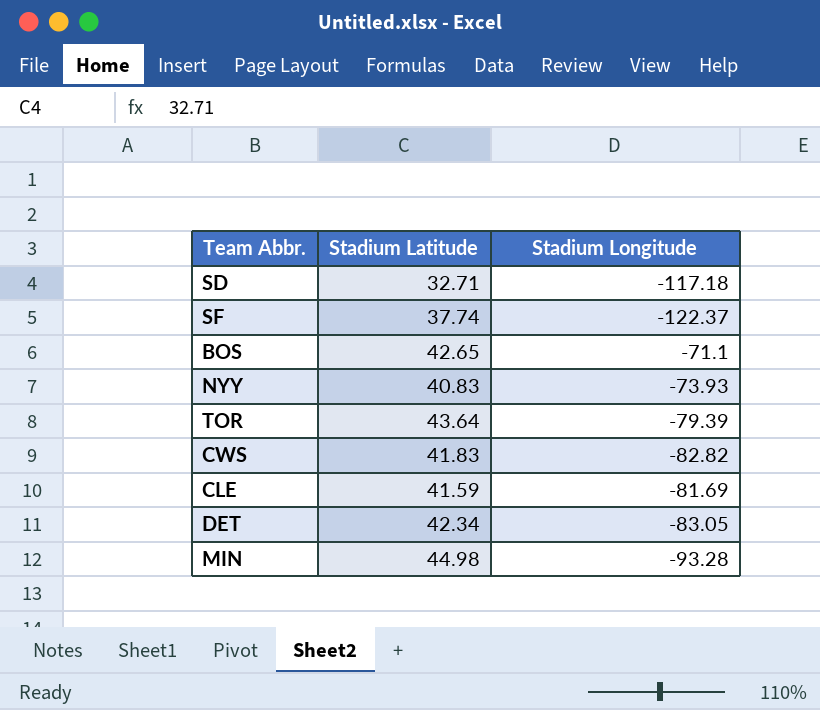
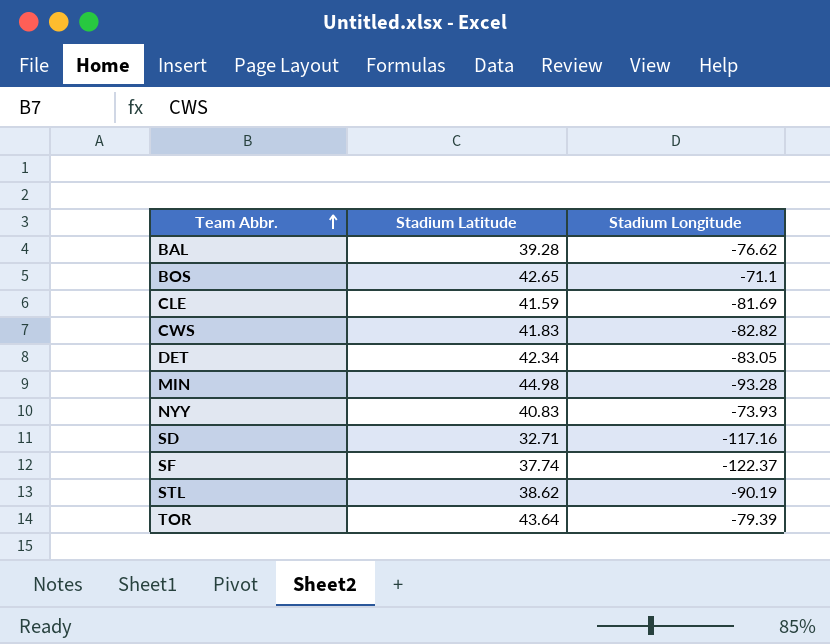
row order: none -> Team Abbr. ascending
row BAL: none -> 39.28 | -76.62
SD | Stadium Longitude: -117.18 -> -117.16
row STL: none -> 38.62 | -90.19

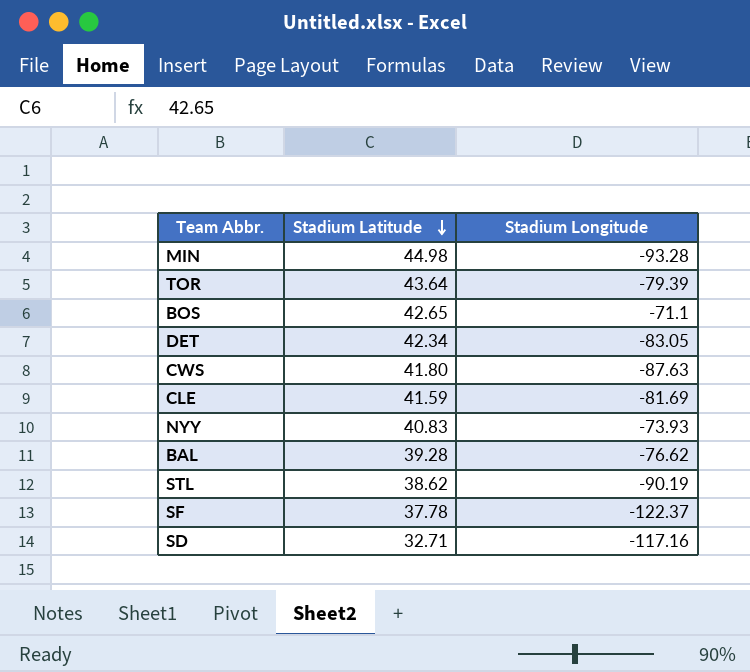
row order: Team Abbr. ascending -> Stadium Latitude descending
CWS | Stadium Latitude: 41.83 -> 41.80
CWS | Stadium Longitude: -82.82 -> -87.63
SF | Stadium Latitude: 37.74 -> 37.78

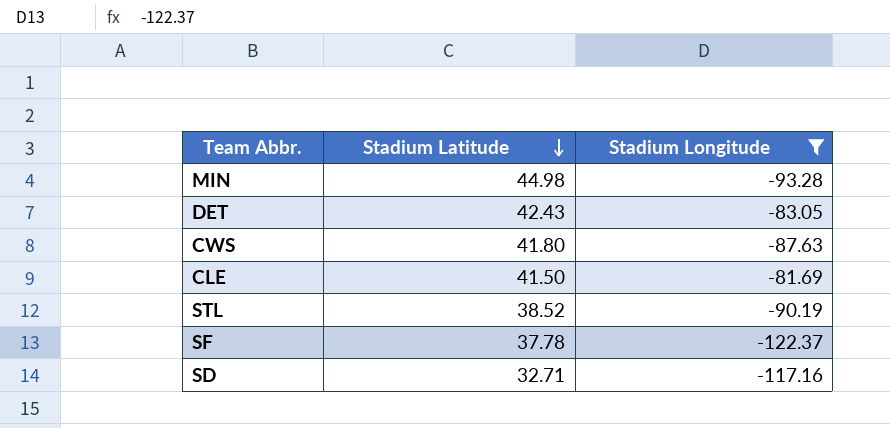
filter: none -> Stadium Longitude <= -81.69
DET | Stadium Latitude: 42.34 -> 42.43
CLE | Stadium Latitude: 41.59 -> 41.50
STL | Stadium Latitude: 38.62 -> 38.52

